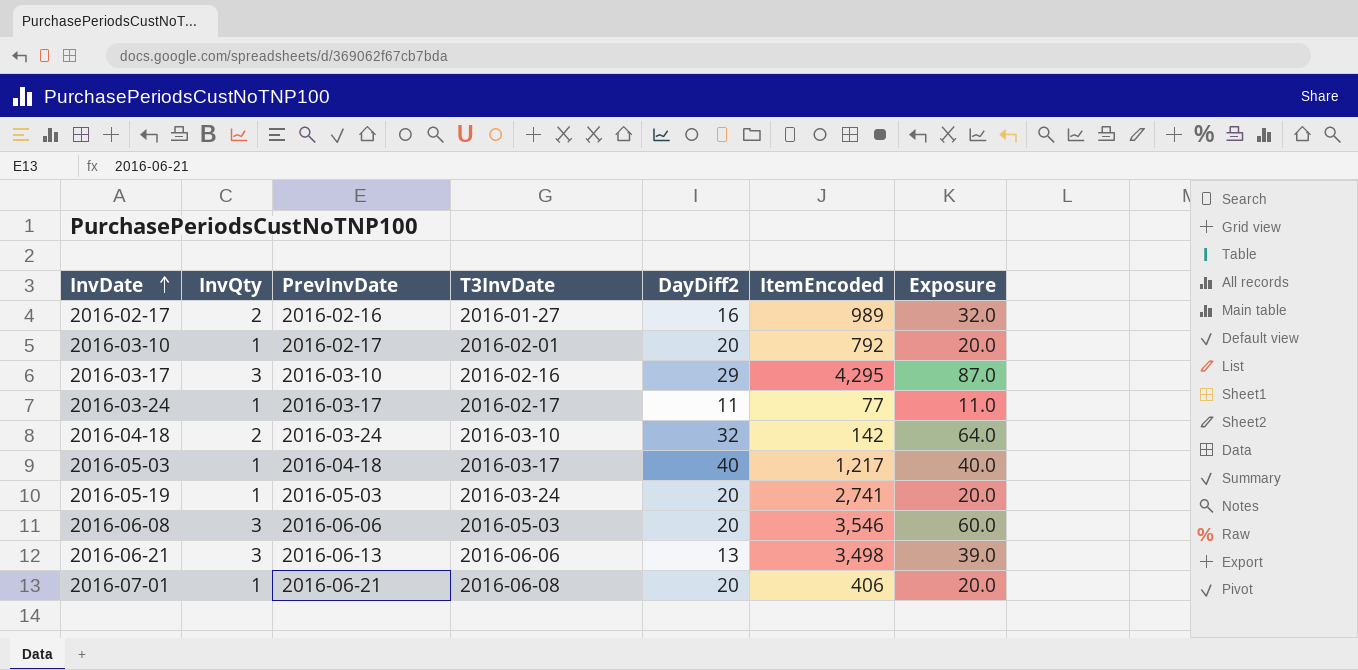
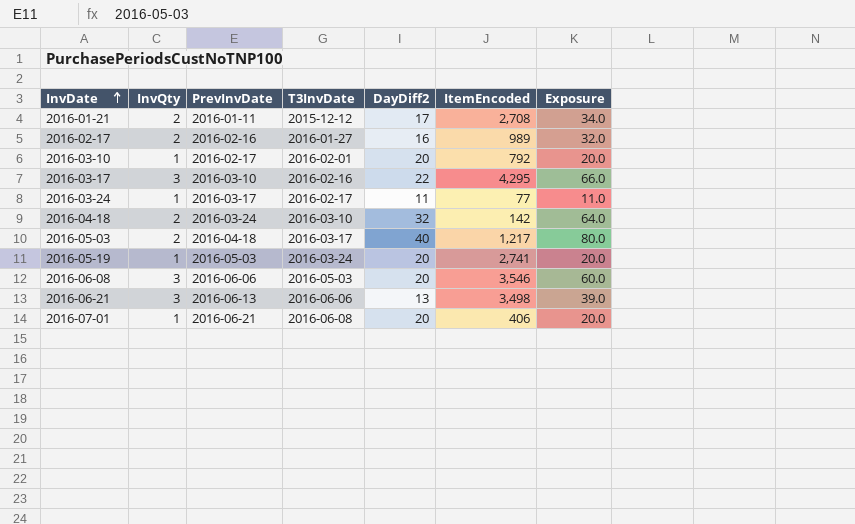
row 2016-01-21: none -> 2 | 2016-01-11 | 2015-12-12 | 17 | 2,708 | 34.0
2016-03-17 | DayDiff2: 29 -> 22
2016-03-17 | Exposure: 87.0 -> 66.0
2016-05-03 | InvQty: 1 -> 2
2016-05-03 | Exposure: 40.0 -> 80.0

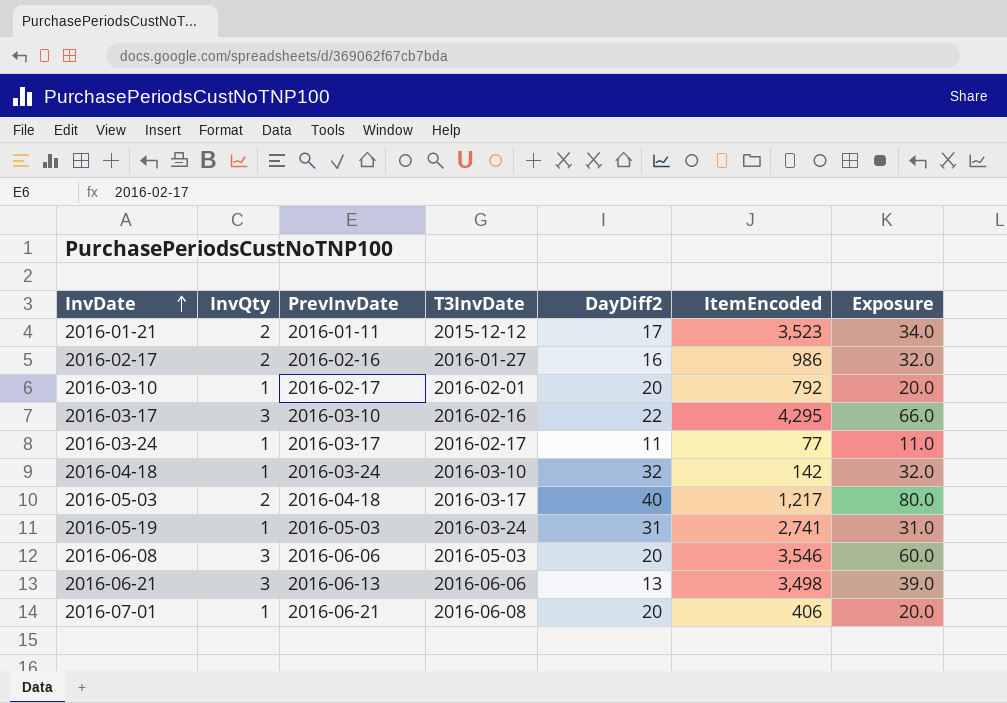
2016-01-21 | ItemEncoded: 2,708 -> 3,523
2016-02-17 | ItemEncoded: 989 -> 986
2016-04-18 | InvQty: 2 -> 1
2016-04-18 | Exposure: 64.0 -> 32.0
2016-05-19 | DayDiff2: 20 -> 31
2016-05-19 | Exposure: 20.0 -> 31.0

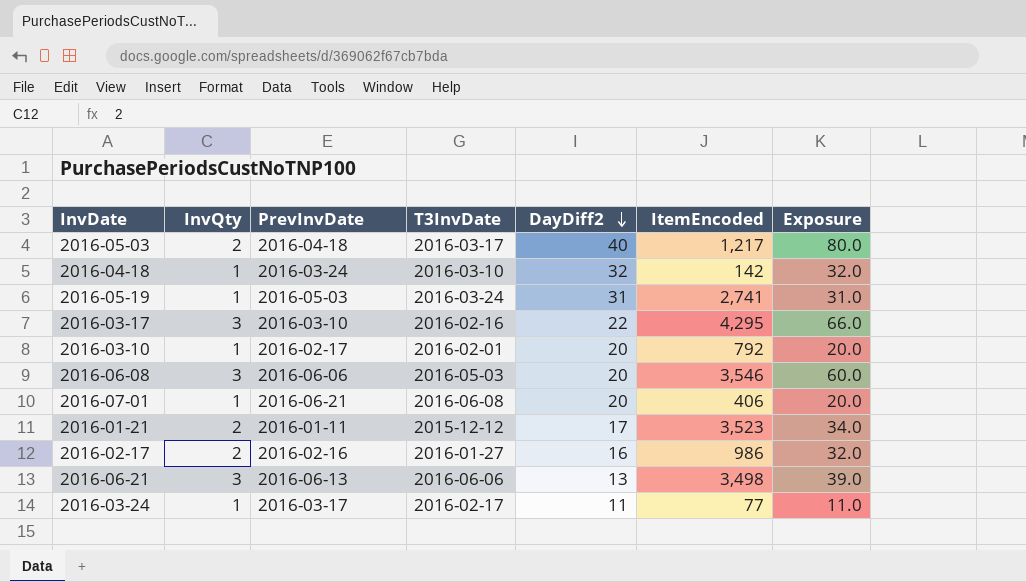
row order: InvDate ascending -> DayDiff2 descending

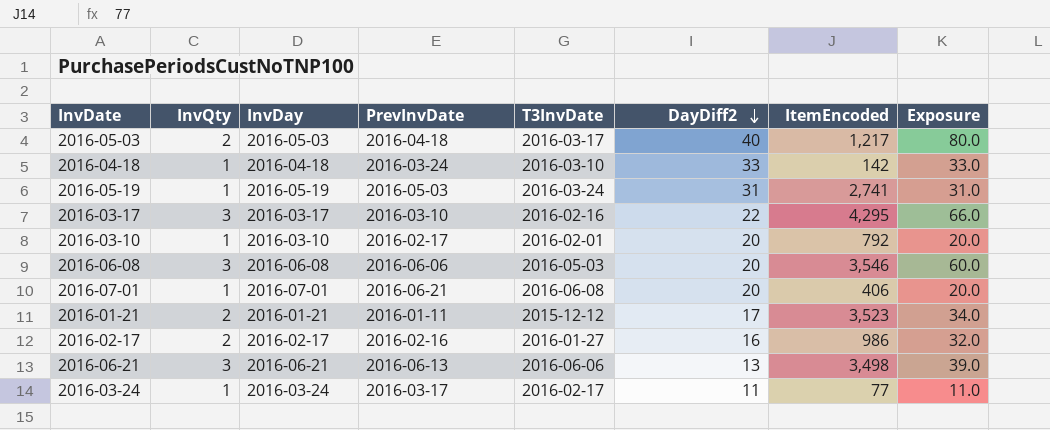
column InvDay | position: none -> 3
2016-04-18 | DayDiff2: 32 -> 33
2016-04-18 | Exposure: 32.0 -> 33.0

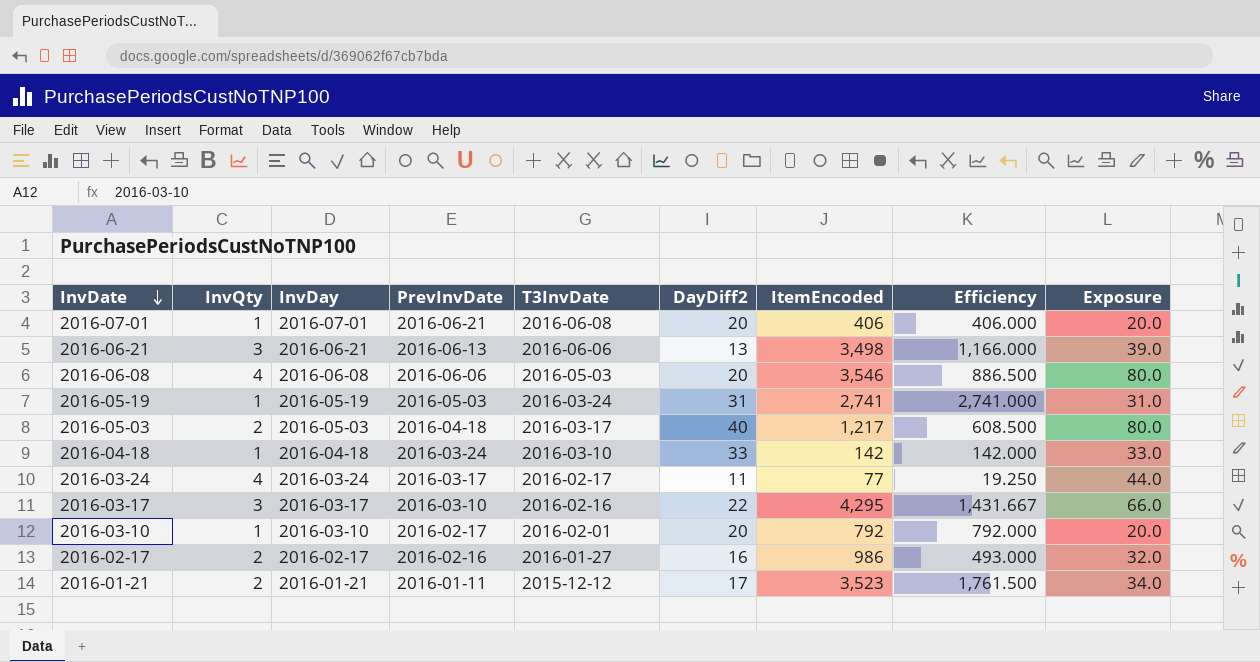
row order: DayDiff2 descending -> InvDate descending
column Efficiency | formula: none -> [ItemEncoded] / [InvQty]
2016-06-08 | InvQty: 3 -> 4
2016-06-08 | Exposure: 60.0 -> 80.0
2016-03-24 | InvQty: 1 -> 4
2016-03-24 | Exposure: 11.0 -> 44.0

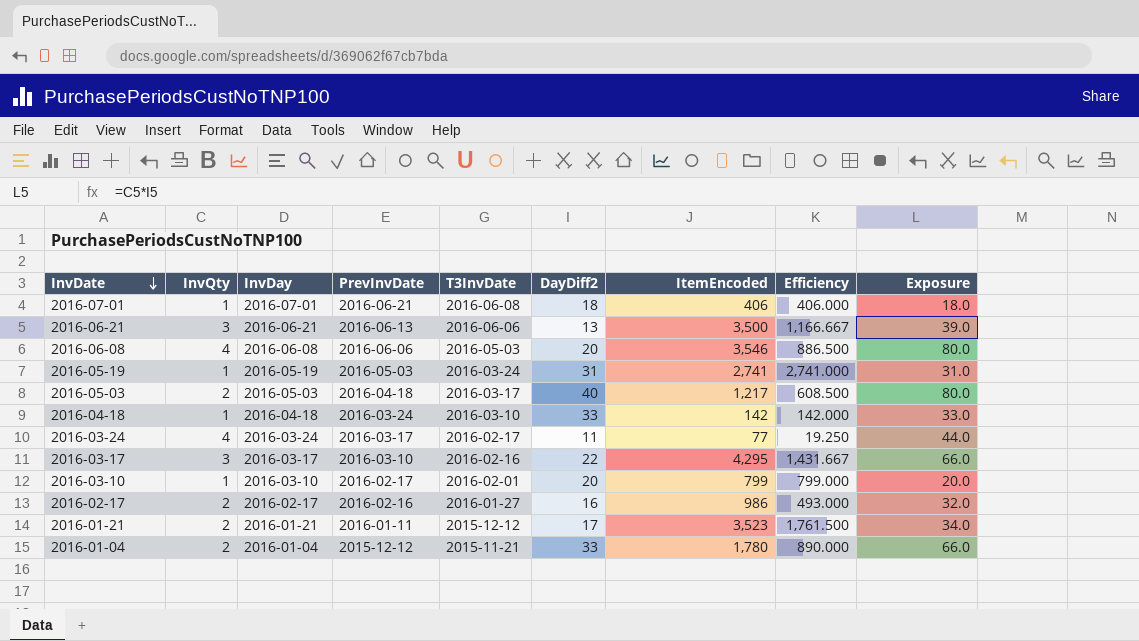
2016-07-01 | DayDiff2: 20 -> 18
2016-07-01 | Exposure: 20.0 -> 18.0
2016-06-21 | ItemEncoded: 3,498 -> 3,500
2016-06-21 | Efficiency: 1,166.000 -> 1,166.667
2016-03-10 | ItemEncoded: 792 -> 799
2016-03-10 | Efficiency: 792.000 -> 799.000
row 2016-01-04: none -> 2 | 2016-01-04 | 2015-12-12 | 2015-11-21 | 33 | 1,780 | 890.000 | 66.0

